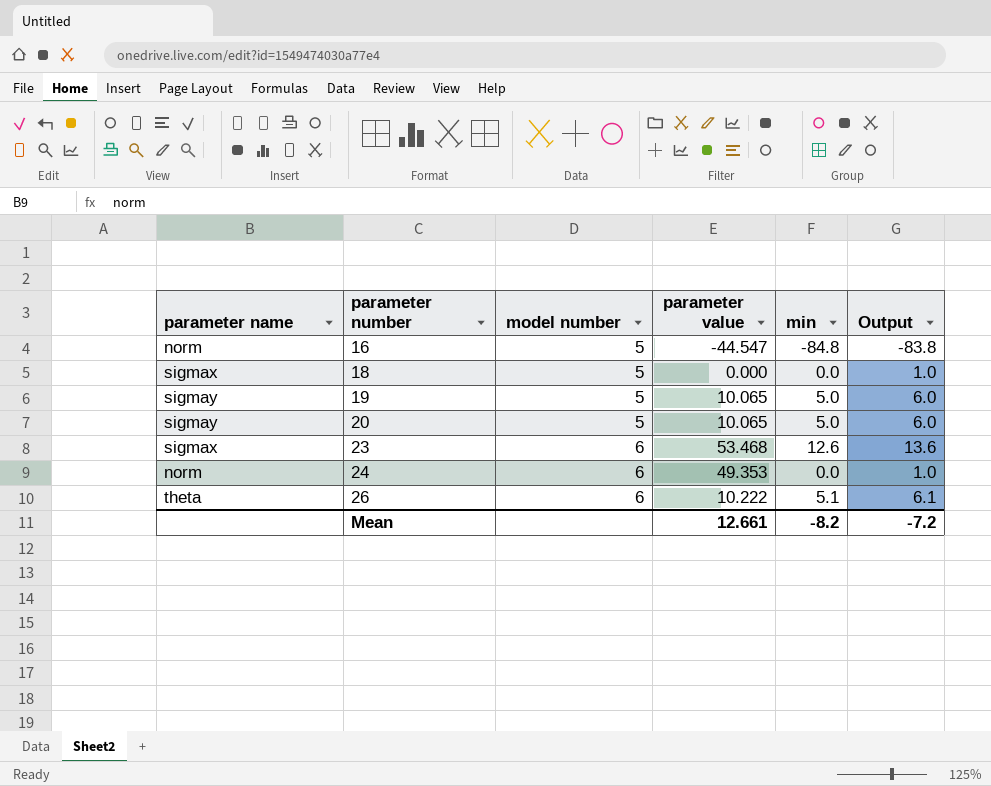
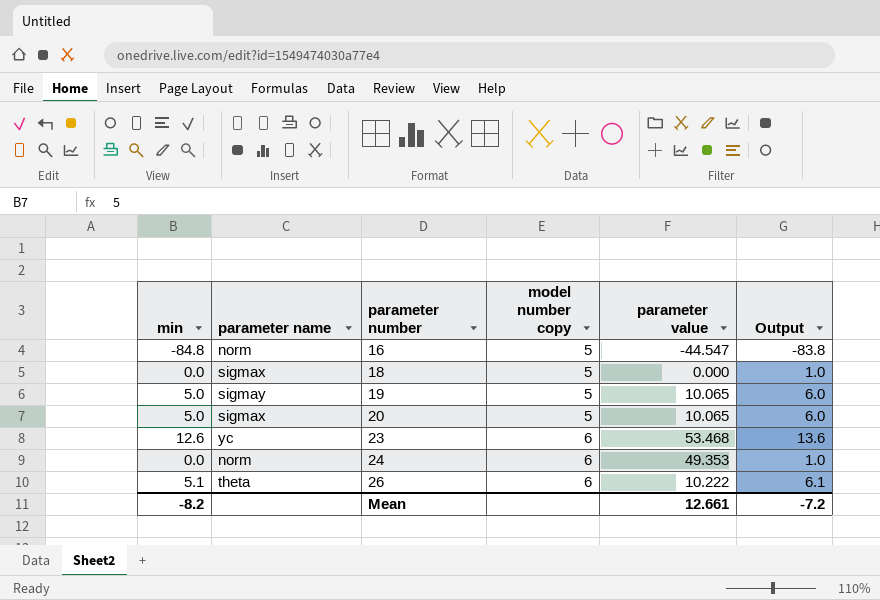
column min | position: 5 -> 1
column name: model number -> model number copy
20 | parameter name: sigmay -> sigmax
23 | parameter name: sigmax -> yc

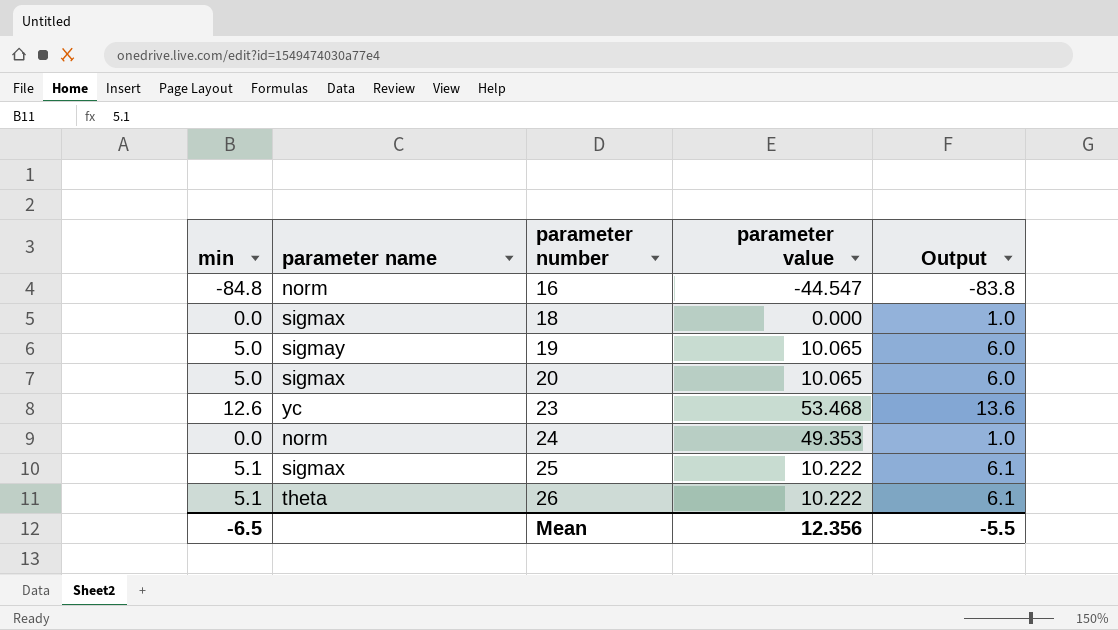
column model number copy | position: 4 -> none
row 25: none -> 5.1 | sigmax | 10.222 | 6.1
Mean | min: -8.2 -> -6.5
Mean | parameter value: 12.661 -> 12.356
Mean | Output: -7.2 -> -5.5

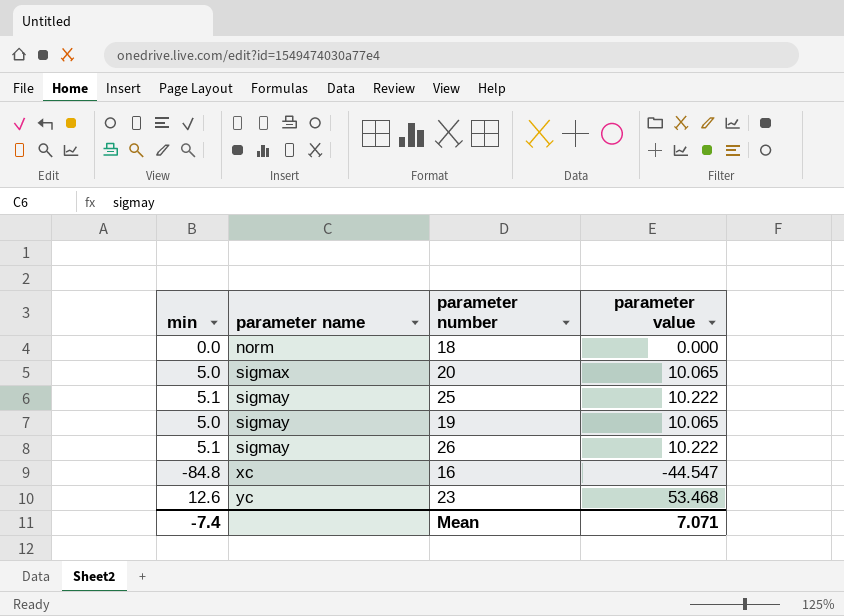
row order: parameter number ascending -> parameter name ascending
column Output | formula: [min] + 1 -> none
row 24: 0.0 | norm | 49.353 | 1.0 -> none
18 | parameter name: sigmax -> norm
25 | parameter name: sigmax -> sigmay
26 | parameter name: theta -> sigmay
16 | parameter name: norm -> xc
Mean | min: -6.5 -> -7.4
Mean | parameter value: 12.356 -> 7.071

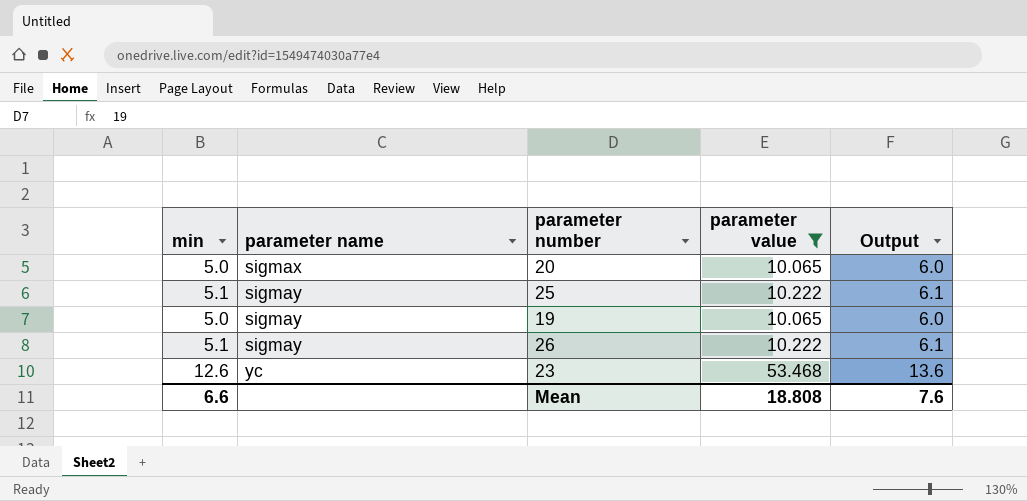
filter: none -> parameter value >= 10.065
column Output | formula: none -> [min] + 1
Mean | min: -7.4 -> 6.6
Mean | parameter value: 7.071 -> 18.808

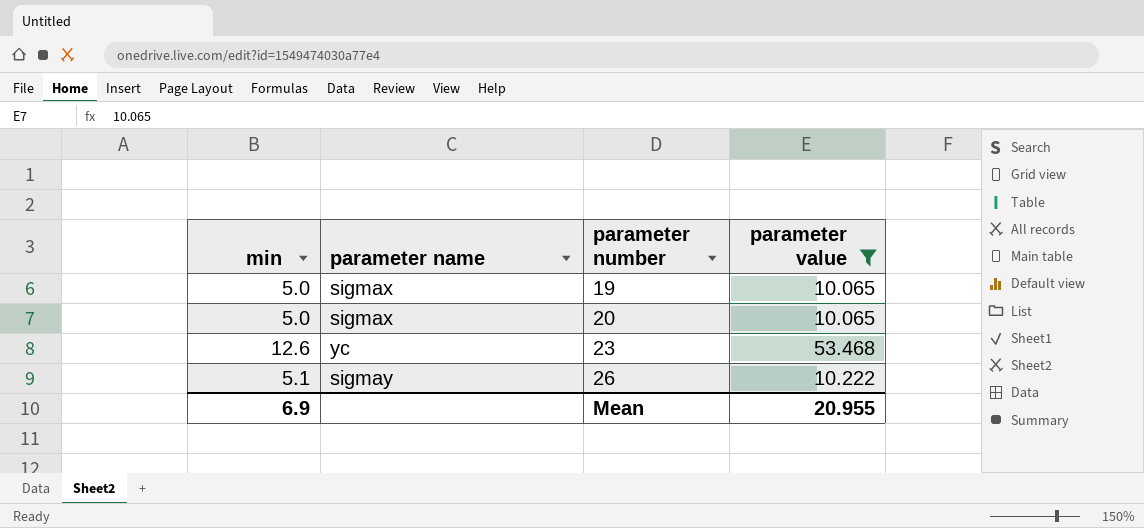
row order: parameter name ascending -> parameter number ascending
column Output | formula: [min] + 1 -> none
row 25: 5.1 | sigmay | 10.222 | 6.1 -> none
19 | parameter name: sigmay -> sigmax
Mean | min: 6.6 -> 6.9
Mean | parameter value: 18.808 -> 20.955

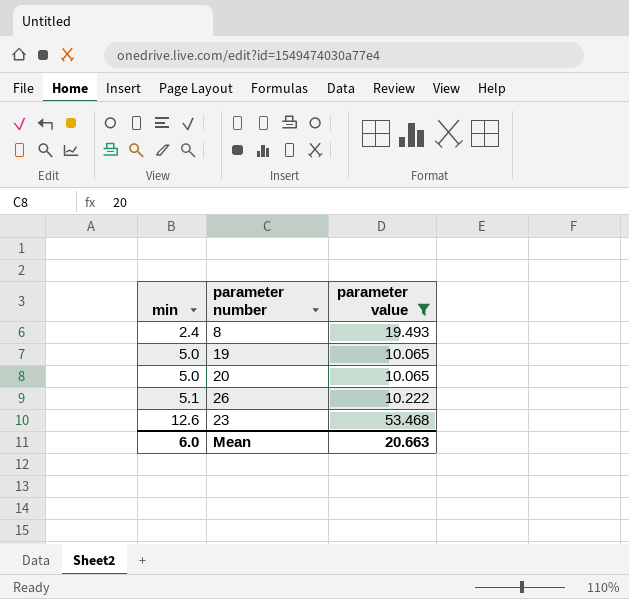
row order: parameter number ascending -> min ascending
column parameter name | position: 2 -> none
row 8: none -> 2.4 | 19.493
Mean | min: 6.9 -> 6.0
Mean | parameter value: 20.955 -> 20.663

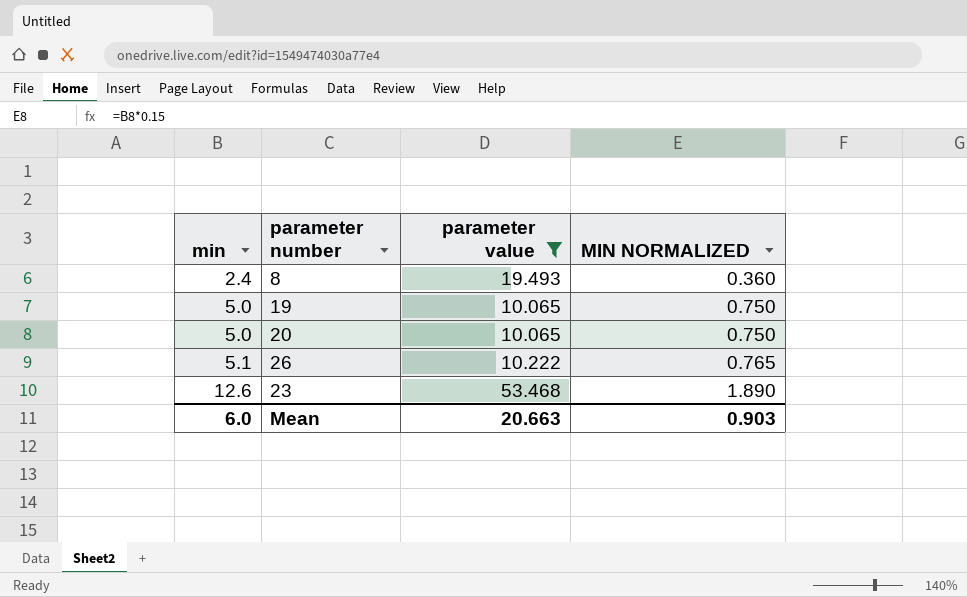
column MIN NORMALIZED | formula: none -> [min] * 0.15

